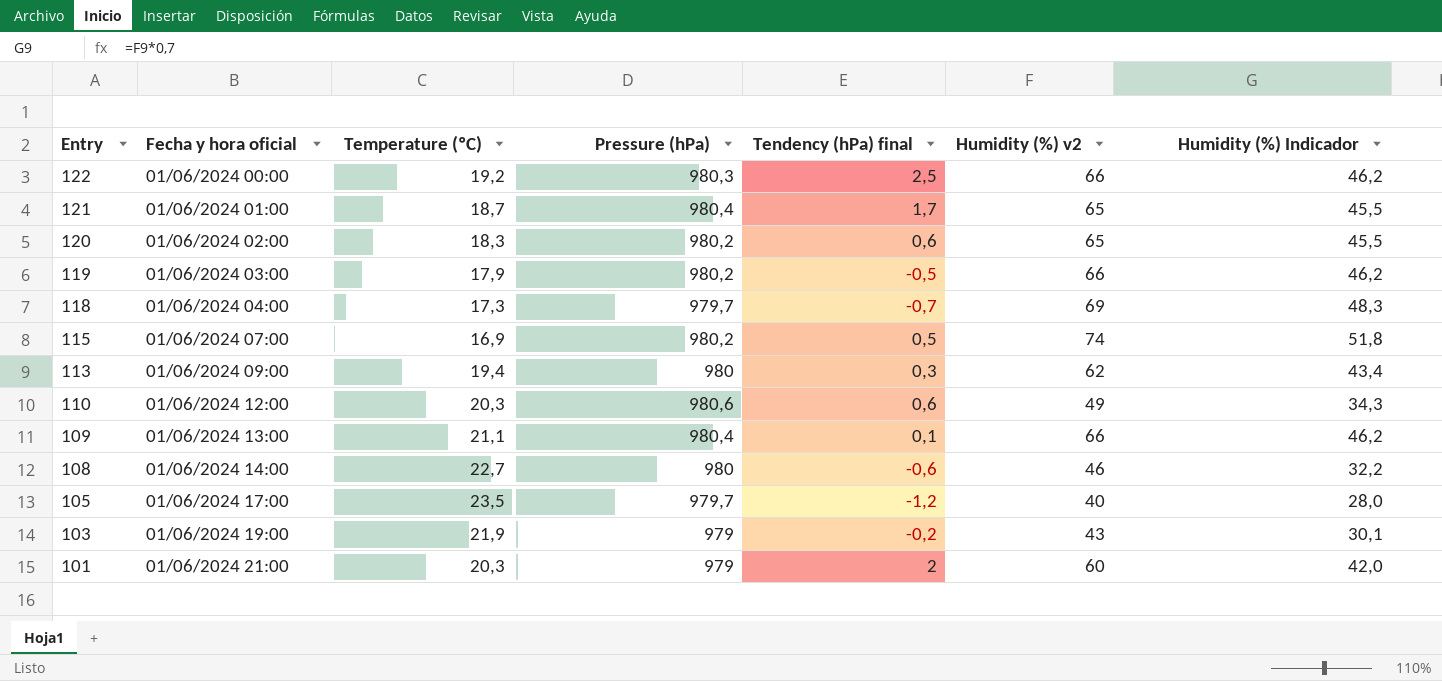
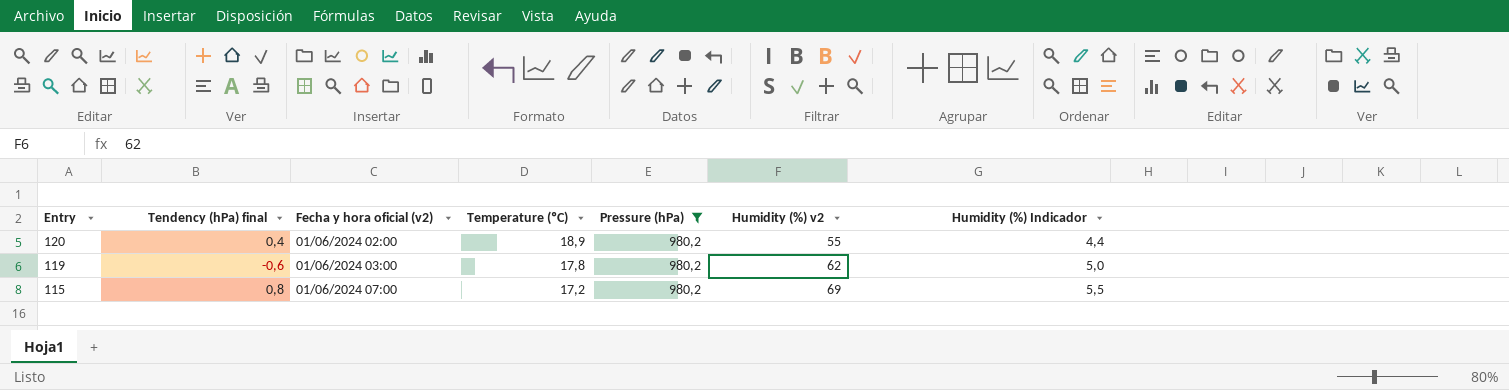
filter: none -> Pressure (hPa) = 980,2
column Tendency (hPa) final | position: 5 -> 2
column name: Fecha y hora oficial -> Fecha y hora oficial (v2)
column Humidity (%) Indicador | formula: [Humidity (%) v2] * 0,7 -> [Humidity (%) v2] * 0,08
120 | Tendency (hPa) final: 0,6 -> 0,4
120 | Temperature (ºC): 18,3 -> 18,9
120 | Humidity (%) v2: 65 -> 55
119 | Tendency (hPa) final: -0,5 -> -0,6
119 | Temperature (ºC): 17,9 -> 17,8
119 | Humidity (%) v2: 66 -> 62
115 | Tendency (hPa) final: 0,5 -> 0,8
115 | Temperature (ºC): 16,9 -> 17,2
115 | Humidity (%) v2: 74 -> 69

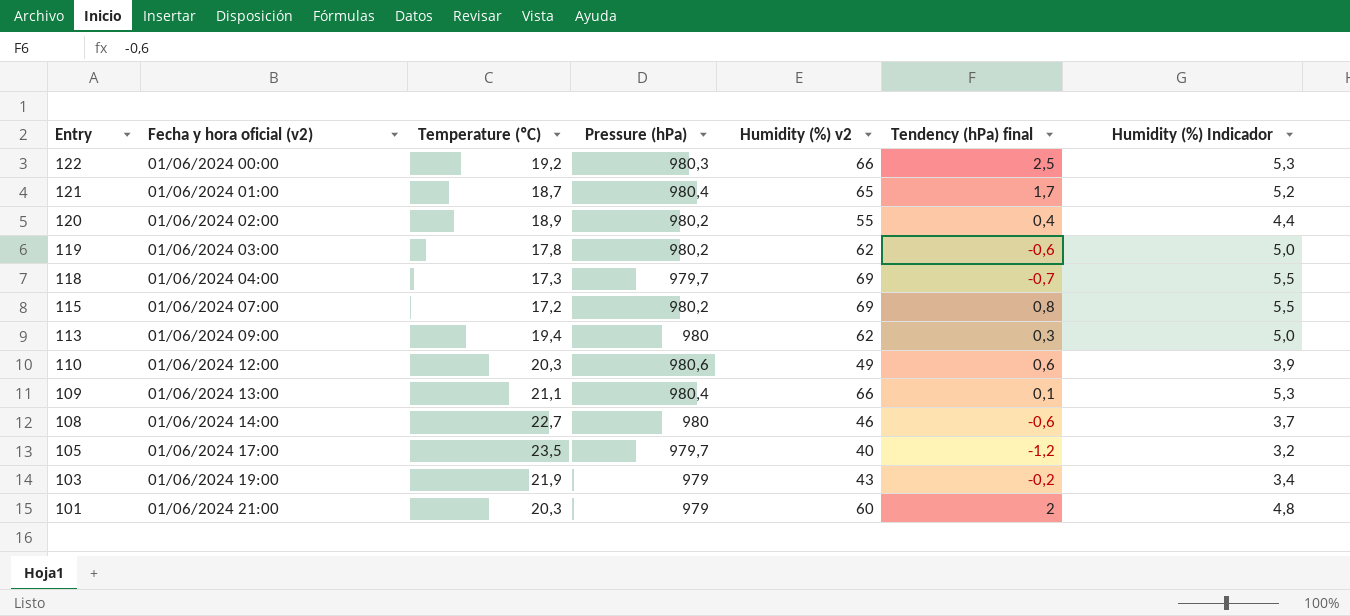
filter: Pressure (hPa) = 980,2 -> none
column Tendency (hPa) final | position: 2 -> 6

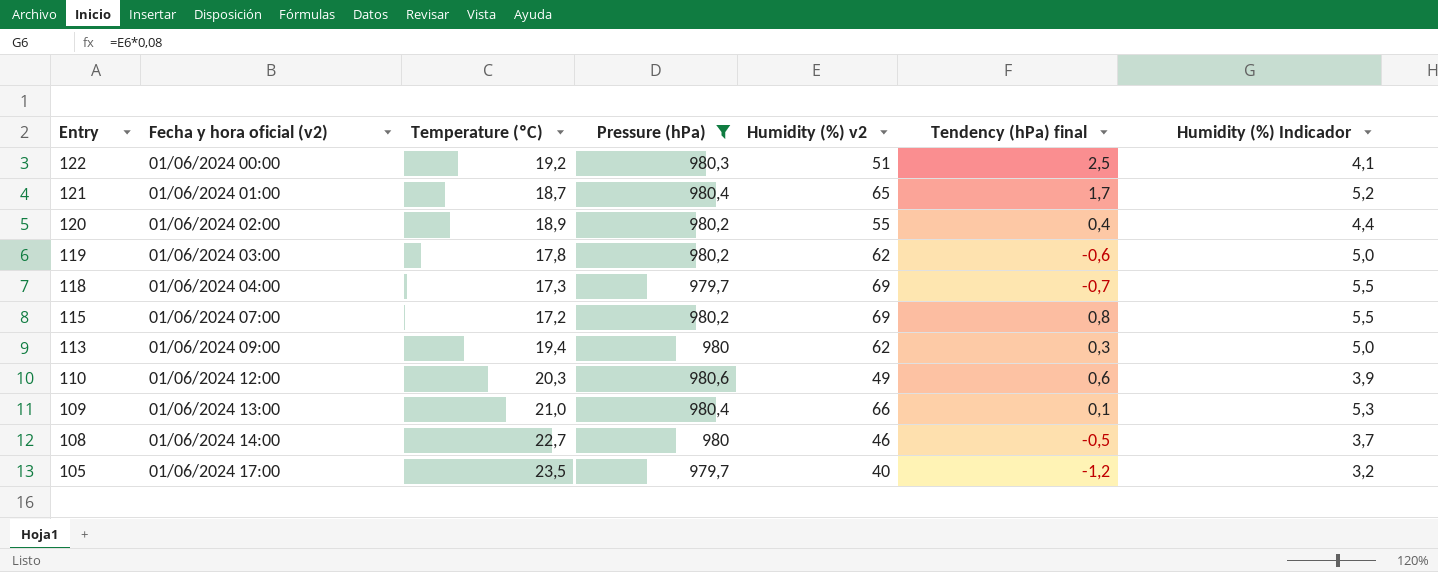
filter: none -> Pressure (hPa) != 979
122 | Humidity (%) v2: 66 -> 51
122 | Humidity (%) Indicador: 5,3 -> 4,1
109 | Temperature (ºC): 21,1 -> 21,0
108 | Tendency (hPa) final: -0,6 -> -0,5

